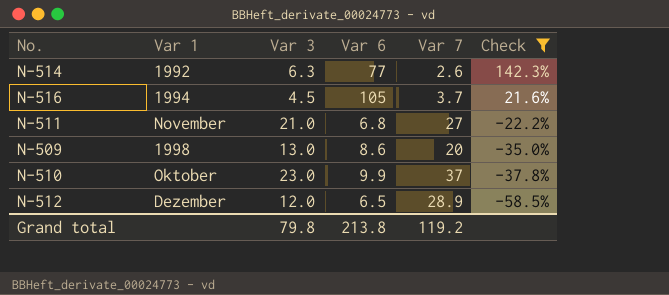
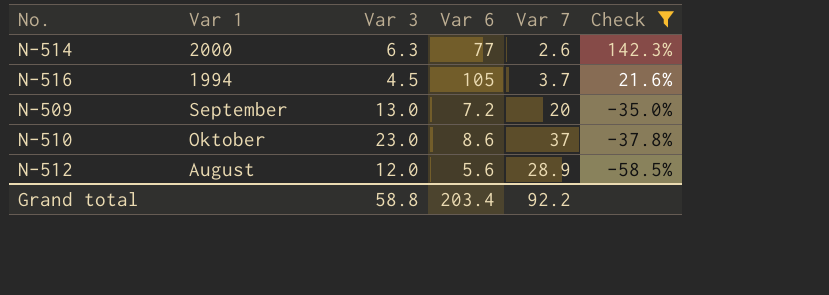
row N-511: November | 21.0 | 6.8 | 27 | -22.2% -> none
N-514 | Var 1: 1992 -> 2000
N-509 | Var 1: 1998 -> September
N-509 | Var 6: 8.6 -> 7.2
N-510 | Var 6: 9.9 -> 8.6
N-512 | Var 1: Dezember -> August
N-512 | Var 6: 6.5 -> 5.6
Grand total | Var 3: 79.8 -> 58.8
Grand total | Var 6: 213.8 -> 203.4
Grand total | Var 7: 119.2 -> 92.2

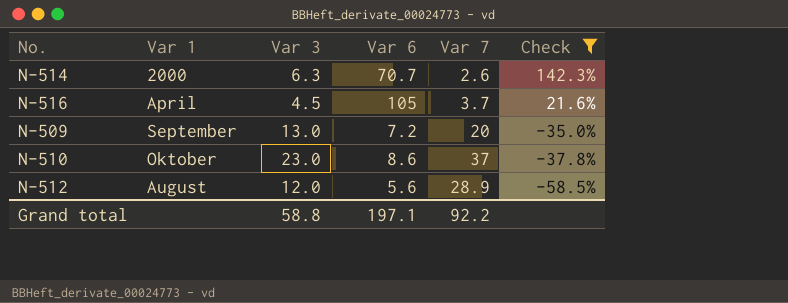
N-514 | Var 6: 77 -> 70.7
N-516 | Var 1: 1994 -> April
Grand total | Var 6: 203.4 -> 197.1

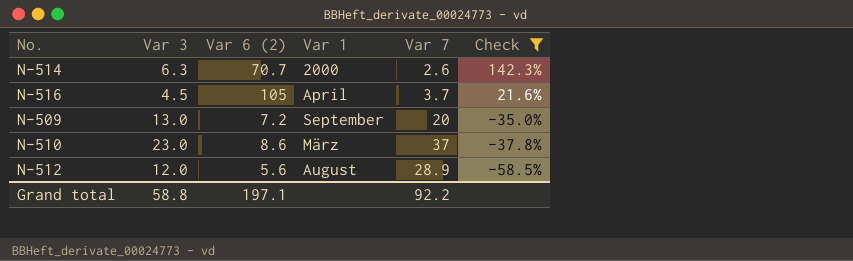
column name: Var 6 -> Var 6 (2)
column Var 1 | position: 2 -> 4
N-510 | Var 1: Oktober -> März

